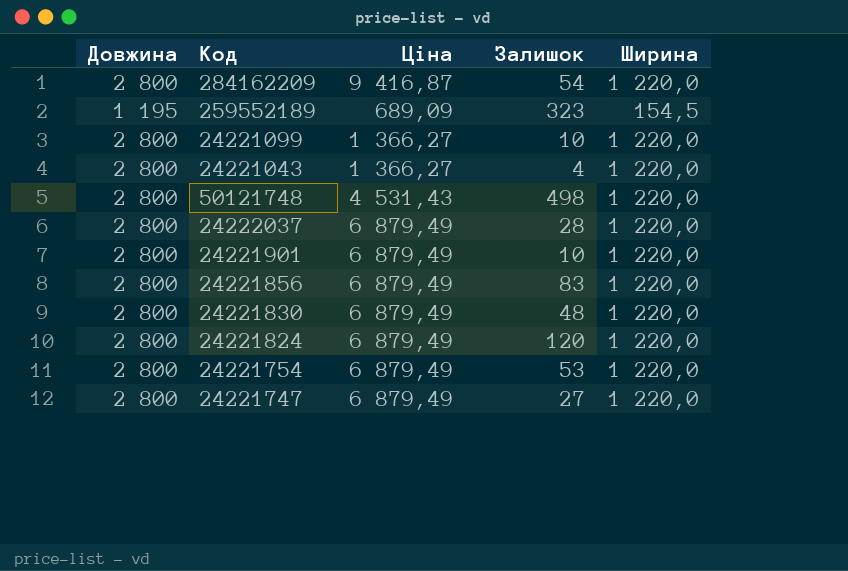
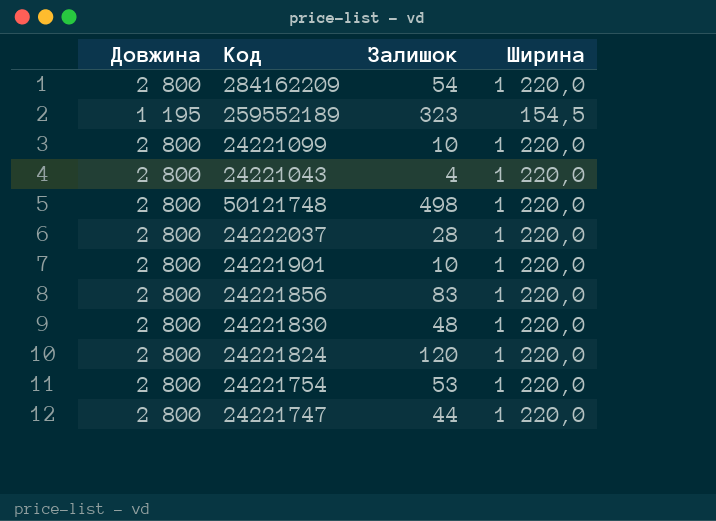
column Ціна | position: 3 -> none
24221747 | Залишок: 27 -> 44

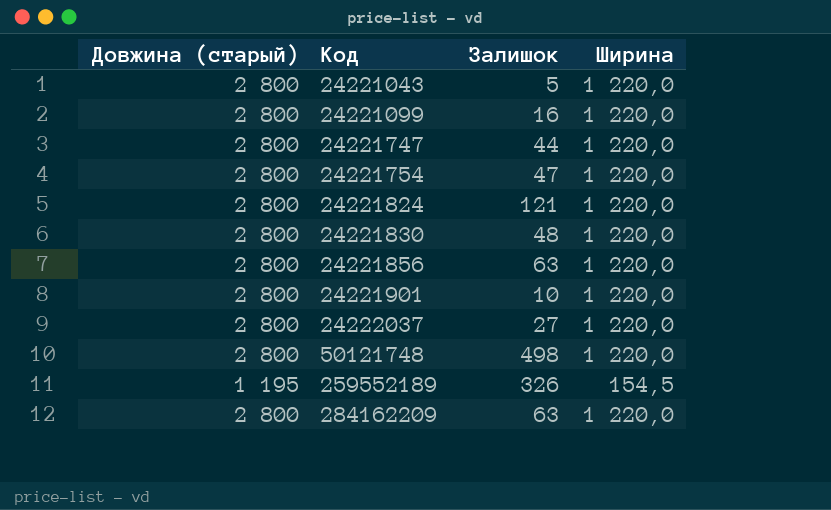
row order: none -> Код ascending
column name: Довжина -> Довжина (старый)
24221043 | Залишок: 4 -> 5
24221099 | Залишок: 10 -> 16
24221754 | Залишок: 53 -> 47
24221824 | Залишок: 120 -> 121
24221856 | Залишок: 83 -> 63
24222037 | Залишок: 28 -> 27
259552189 | Залишок: 323 -> 326
284162209 | Залишок: 54 -> 63

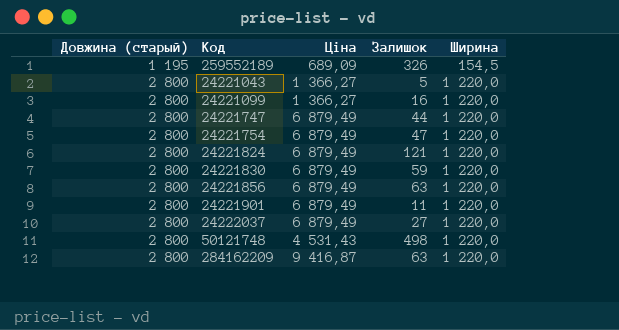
row order: Код ascending -> Довжина (старый) ascending
column Ціна | position: none -> 3
24221830 | Залишок: 48 -> 59
24221901 | Залишок: 10 -> 11

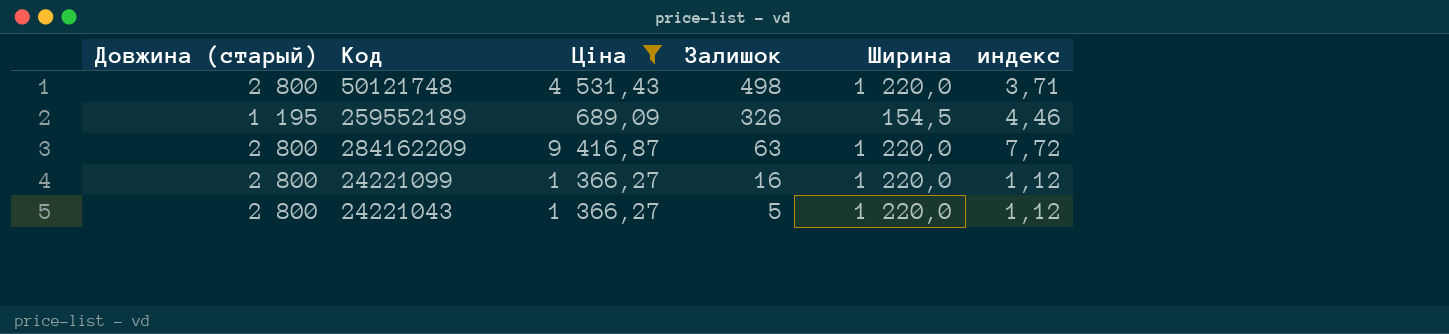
filter: none -> Ціна != 6 879,49
row order: Довжина (старый) ascending -> Залишок descending
column индекс | formula: none -> [Ціна] / [Ширина]

